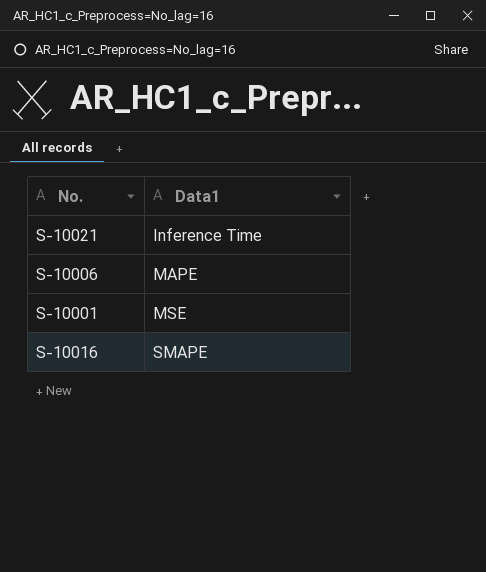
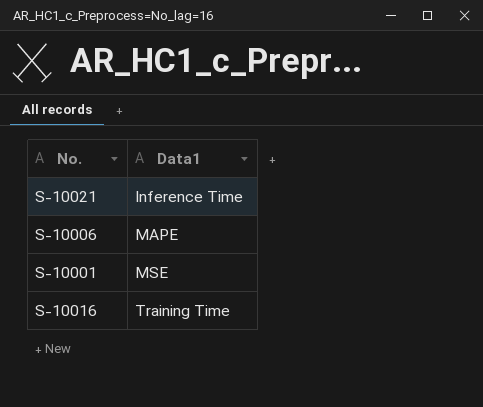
S-10016 | Data1: SMAPE -> Training Time

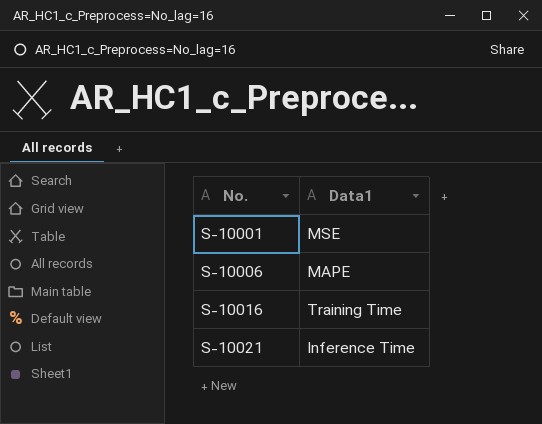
row order: Data1 ascending -> No. ascending

